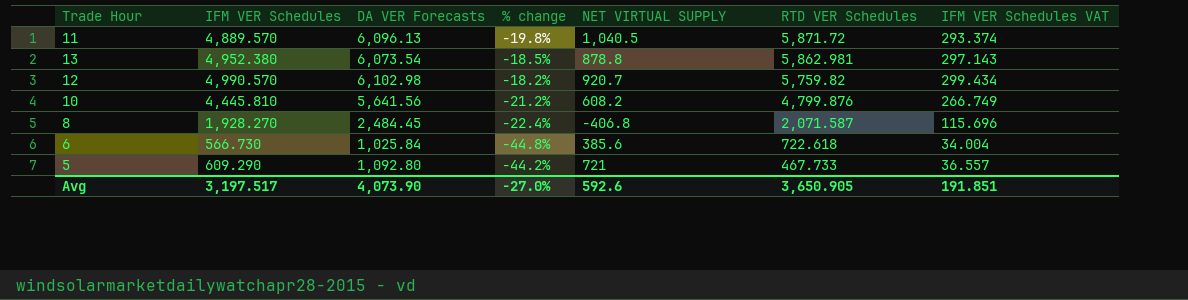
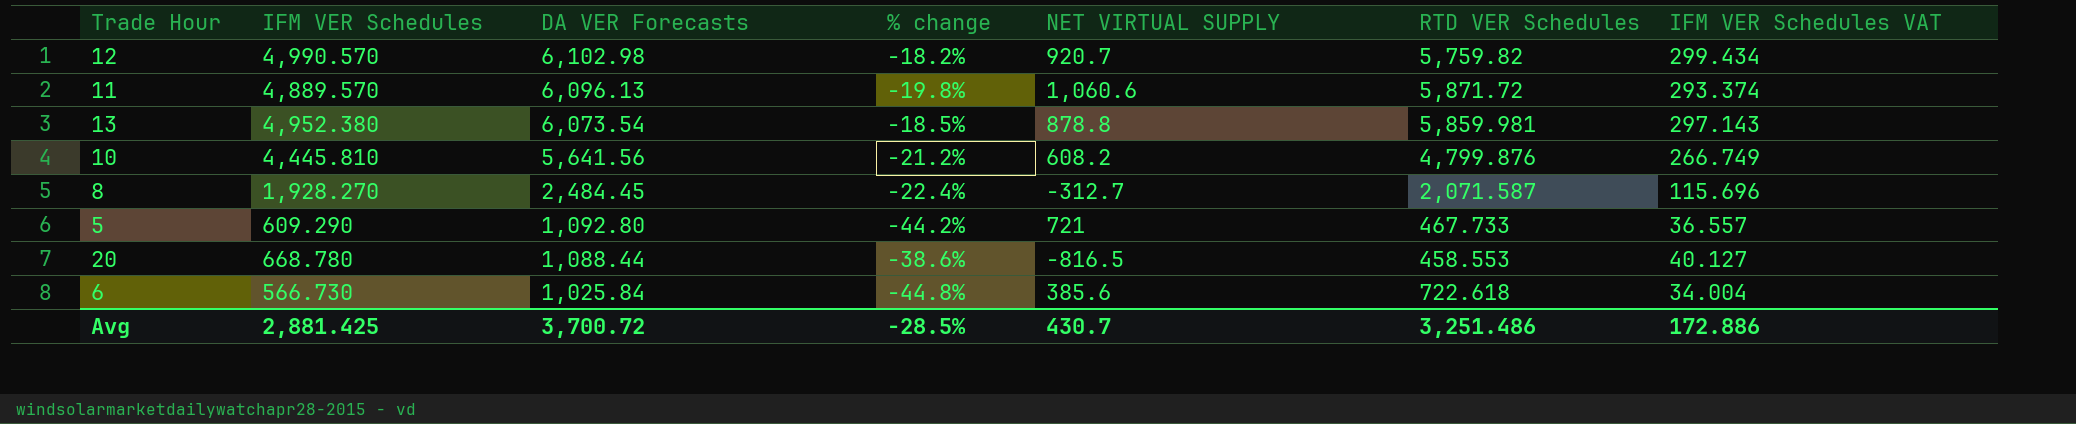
row order: RTD VER Schedules descending -> DA VER Forecasts descending
11 | NET VIRTUAL SUPPLY: 1,040.5 -> 1,060.6
13 | RTD VER Schedules: 5,862.981 -> 5,859.981
8 | NET VIRTUAL SUPPLY: -406.8 -> -312.7
row 20: none -> 668.780 | 1,088.44 | -38.6% | -816.5 | 458.553 | 40.127
Avg | IFM VER Schedules: 3,197.517 -> 2,881.425
Avg | DA VER Forecasts: 4,073.90 -> 3,700.72
Avg | % change: -27.0% -> -28.5%
Avg | NET VIRTUAL SUPPLY: 592.6 -> 430.7
Avg | RTD VER Schedules: 3,650.905 -> 3,251.486
Avg | IFM VER Schedules VAT: 191.851 -> 172.886

